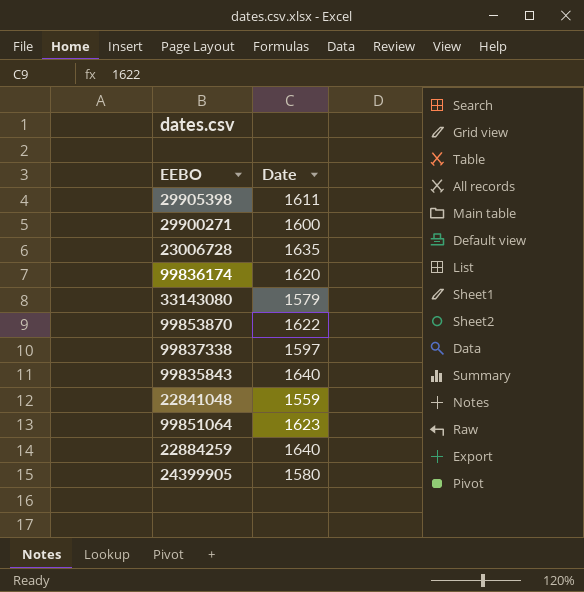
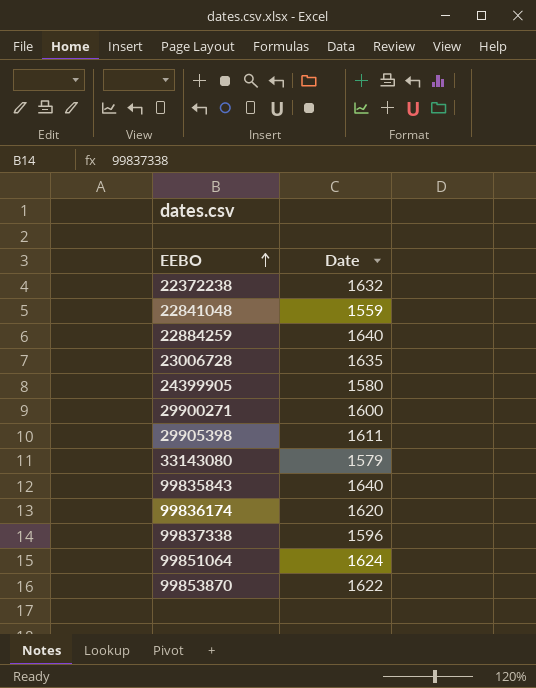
row order: none -> EEBO ascending
row 22372238: none -> 1632
99837338 | Date: 1597 -> 1596
99851064 | Date: 1623 -> 1624

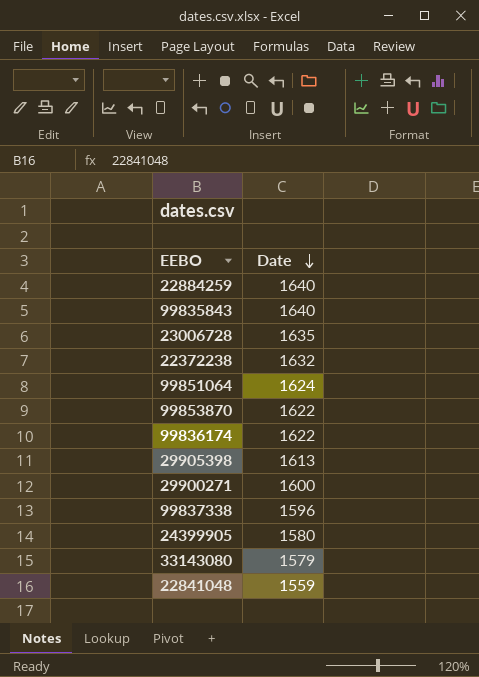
row order: EEBO ascending -> Date descending
99836174 | Date: 1620 -> 1622
29905398 | Date: 1611 -> 1613

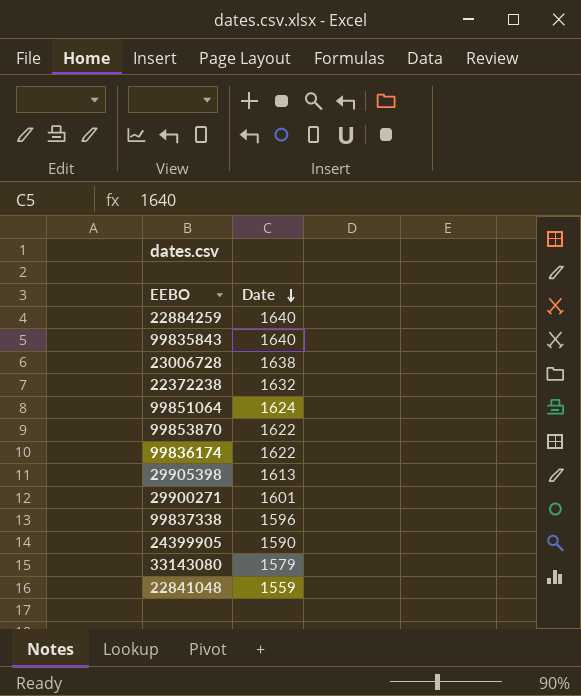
23006728 | Date: 1635 -> 1638
29900271 | Date: 1600 -> 1601
24399905 | Date: 1580 -> 1590

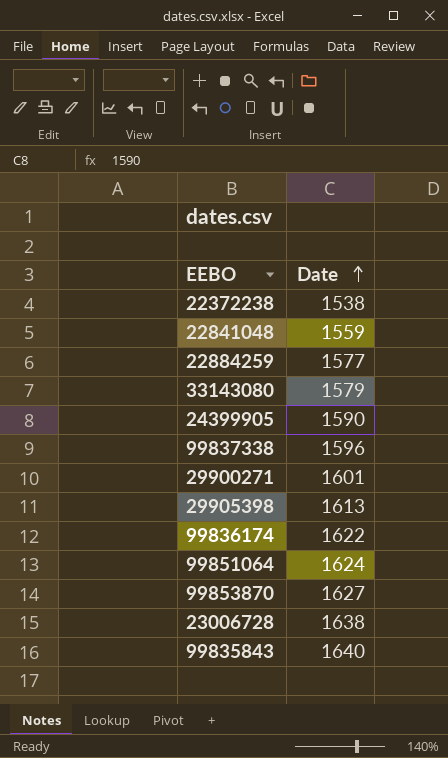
row order: Date descending -> Date ascending
22372238 | Date: 1632 -> 1538
22884259 | Date: 1640 -> 1577
99853870 | Date: 1622 -> 1627

